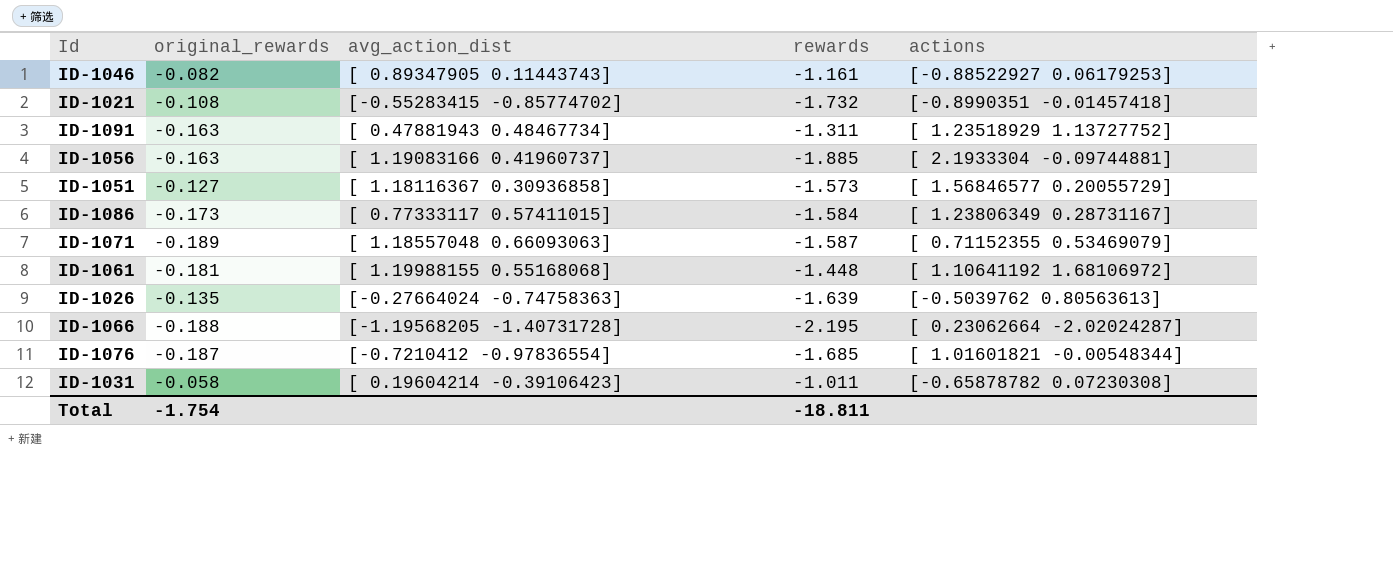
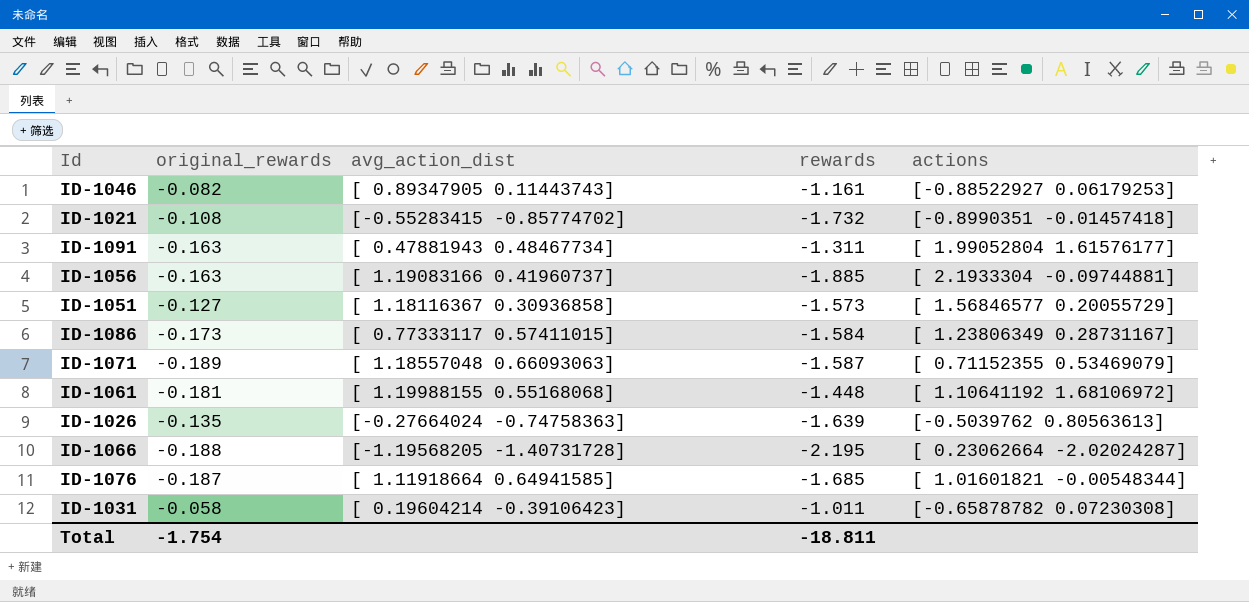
ID-1091 | actions: [ 1.23518929 1.13727752] -> [ 1.99052804 1.61576177]
ID-1076 | avg_action_dist: [-0.7210412 -0.97836554] -> [ 1.11918664 0.64941585]

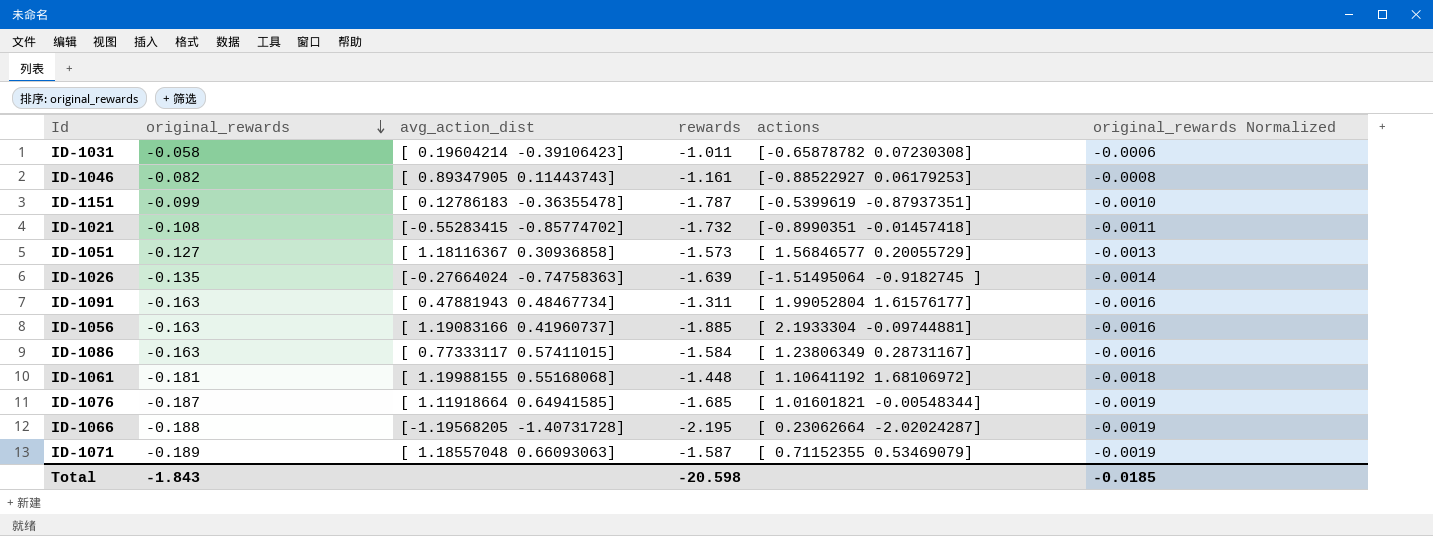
row order: none -> original_rewards descending
column original_rewards Normalized | formula: none -> [original_rewards] * 0.01
row ID-1151: none -> -0.099 | [ 0.12786183 -0.36355478] | -1.787 | [-0.5399619 -0.87937351] | -0.0010
ID-1026 | actions: [-0.5039762 0.80563613] -> [-1.51495064 -0.9182745 ]
ID-1086 | original_rewards: -0.173 -> -0.163
Total | original_rewards: -1.754 -> -1.843
Total | rewards: -18.811 -> -20.598

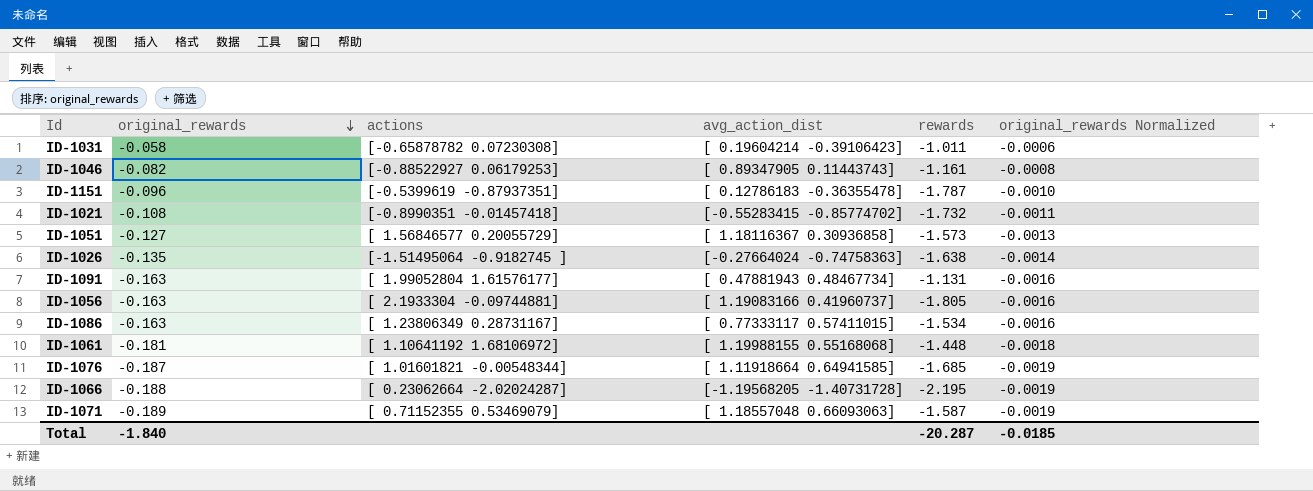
column actions | position: 5 -> 3
ID-1151 | original_rewards: -0.099 -> -0.096
ID-1026 | rewards: -1.639 -> -1.638
ID-1091 | rewards: -1.311 -> -1.131
ID-1056 | rewards: -1.885 -> -1.805
ID-1086 | rewards: -1.584 -> -1.534
Total | original_rewards: -1.843 -> -1.840
Total | rewards: -20.598 -> -20.287

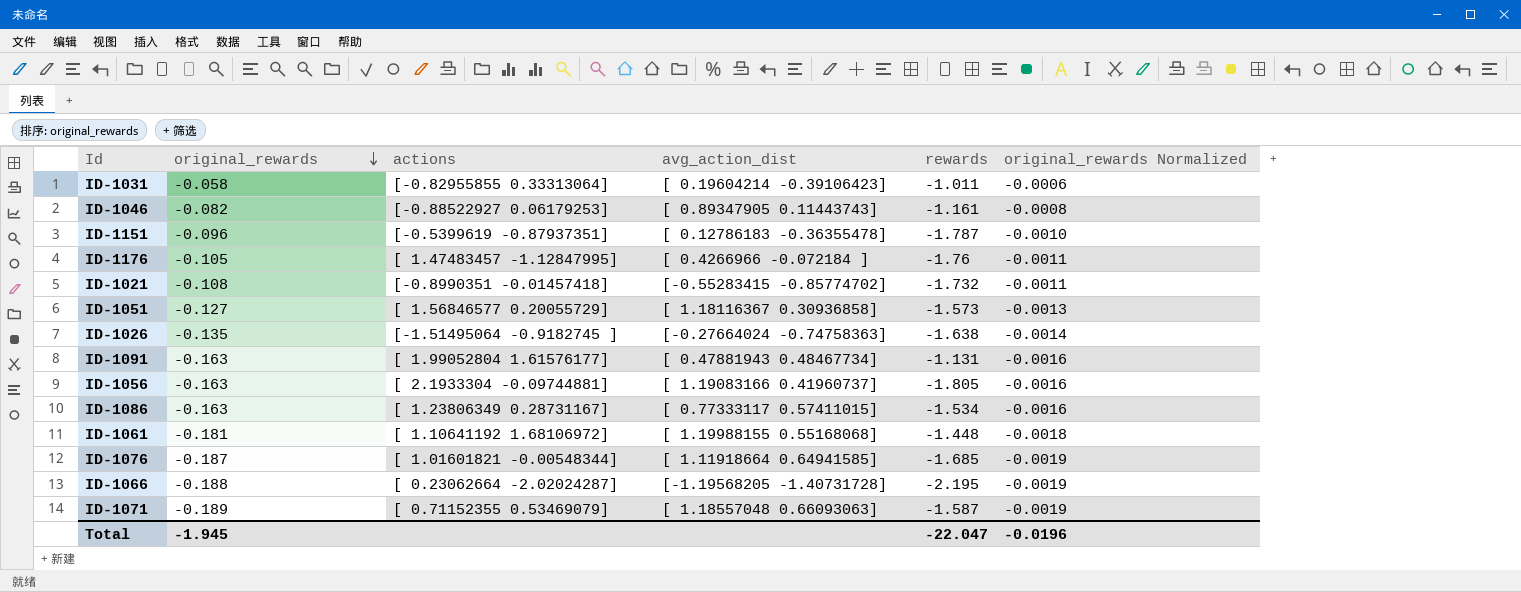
ID-1031 | actions: [-0.65878782 0.07230308] -> [-0.82955855 0.33313064]
row ID-1176: none -> -0.105 | [ 1.47483457 -1.12847995] | [ 0.4266966 -0.072184 ] | -1.76 | -0.0011
Total | original_rewards: -1.840 -> -1.945
Total | rewards: -20.287 -> -22.047
Total | original_rewards Normalized: -0.0185 -> -0.0196

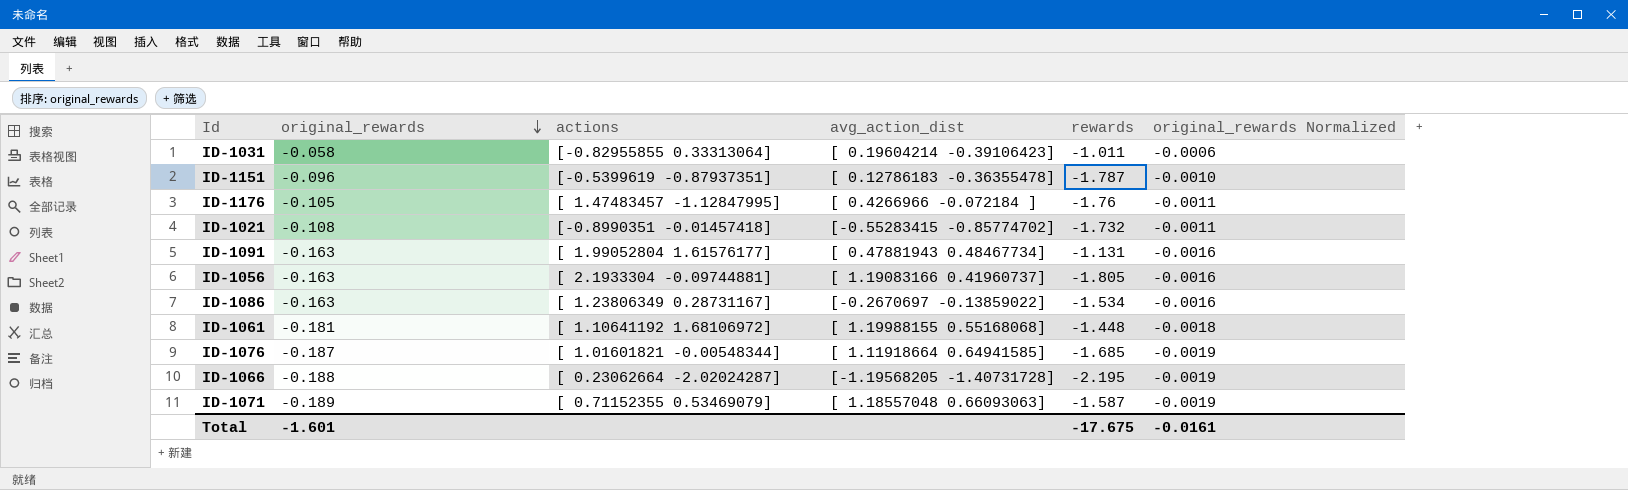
row ID-1046: -0.082 | [-0.88522927 0.06179253] | [ 0.89347905 0.11443743] | -1.161 | -0.0008 -> none
row ID-1051: -0.127 | [ 1.56846577 0.20055729] | [ 1.18116367 0.30936858] | -1.573 | -0.0013 -> none
row ID-1026: -0.135 | [-1.51495064 -0.9182745 ] | [-0.27664024 -0.74758363] | -1.638 | -0.0014 -> none
ID-1086 | avg_action_dist: [ 0.77333117 0.57411015] -> [-0.2670697 -0.13859022]
Total | original_rewards: -1.945 -> -1.601
Total | rewards: -22.047 -> -17.675
Total | original_rewards Normalized: -0.0196 -> -0.0161

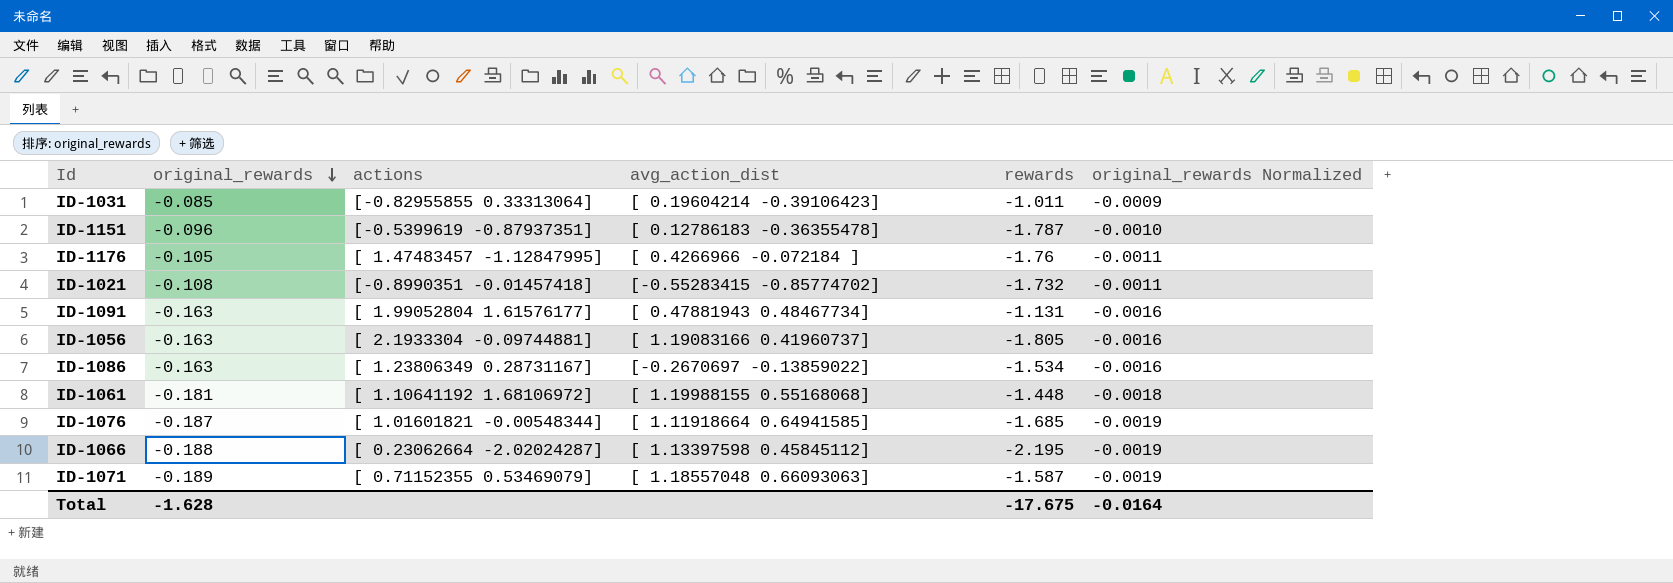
ID-1031 | original_rewards: -0.058 -> -0.085
ID-1031 | original_rewards Normalized: -0.0006 -> -0.0009
ID-1066 | avg_action_dist: [-1.19568205 -1.40731728] -> [ 1.13397598 0.45845112]
Total | original_rewards: -1.601 -> -1.628
Total | original_rewards Normalized: -0.0161 -> -0.0164

